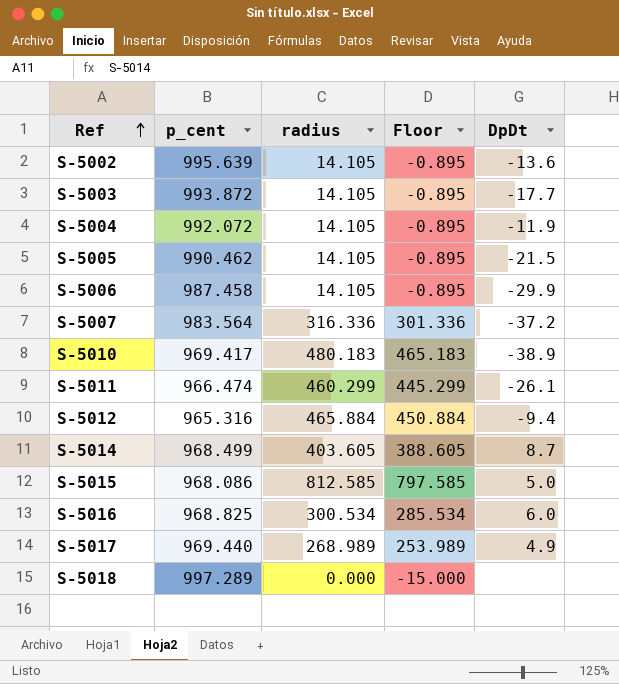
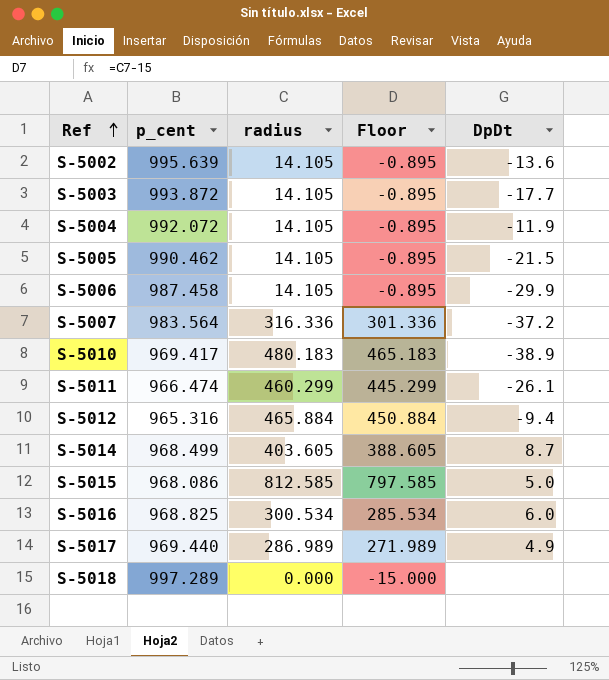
S-5017 | radius: 268.989 -> 286.989
S-5017 | Floor: 253.989 -> 271.989

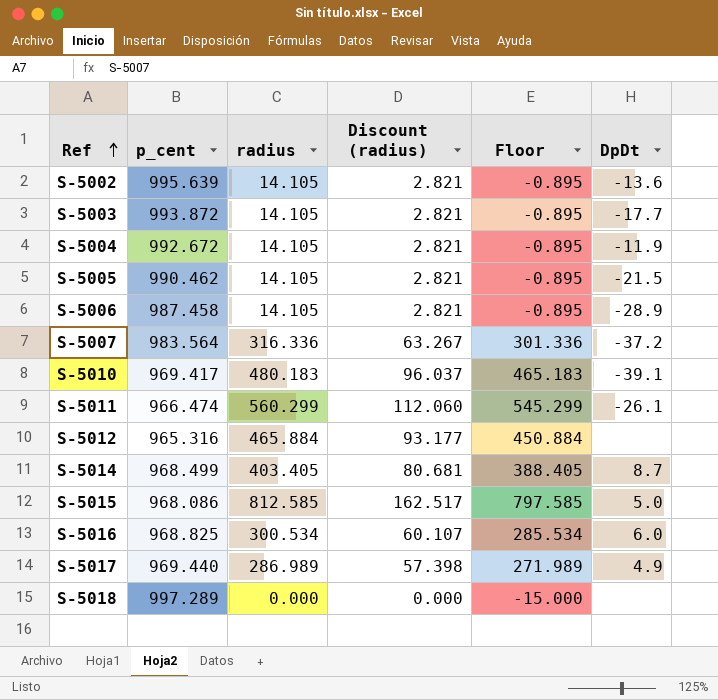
column Discount (radius) | formula: none -> [radius] * 0.2
S-5004 | p_cent: 992.072 -> 992.672
S-5006 | DpDt: -29.9 -> -28.9
S-5010 | DpDt: -38.9 -> -39.1
S-5011 | radius: 460.299 -> 560.299
S-5011 | Floor: 445.299 -> 545.299
S-5012 | DpDt: -9.4 -> none
S-5014 | radius: 403.605 -> 403.405
S-5014 | Floor: 388.605 -> 388.405

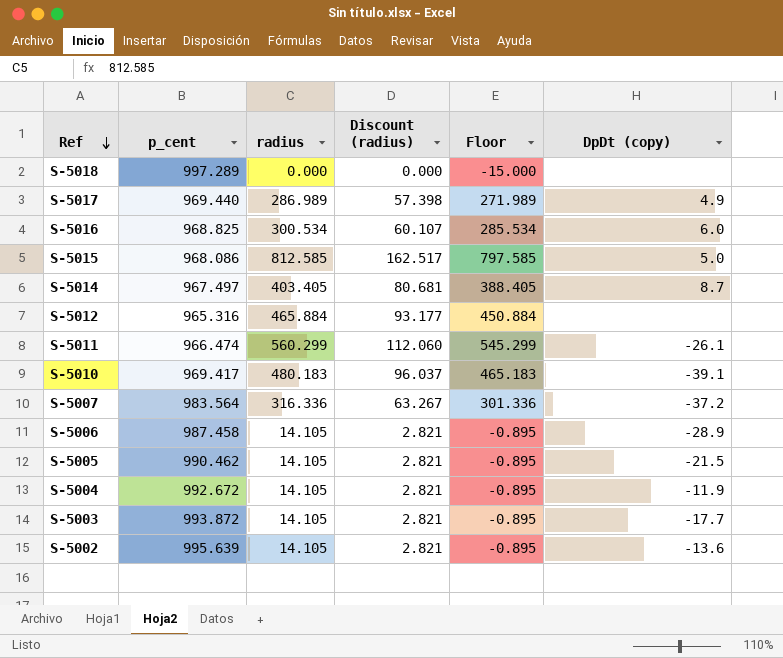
row order: Ref ascending -> Ref descending
column name: DpDt -> DpDt (copy)
S-5014 | p_cent: 968.499 -> 967.497

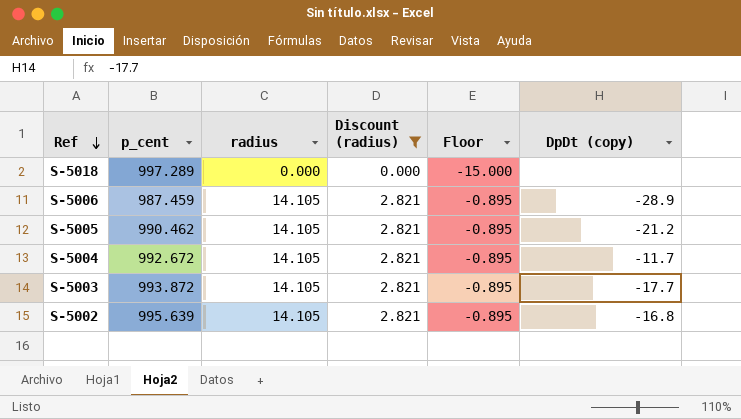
filter: none -> Discount (radius) <= 2.821
S-5006 | p_cent: 987.458 -> 987.459
S-5005 | DpDt (copy): -21.5 -> -21.2
S-5004 | DpDt (copy): -11.9 -> -11.7
S-5002 | DpDt (copy): -13.6 -> -16.8

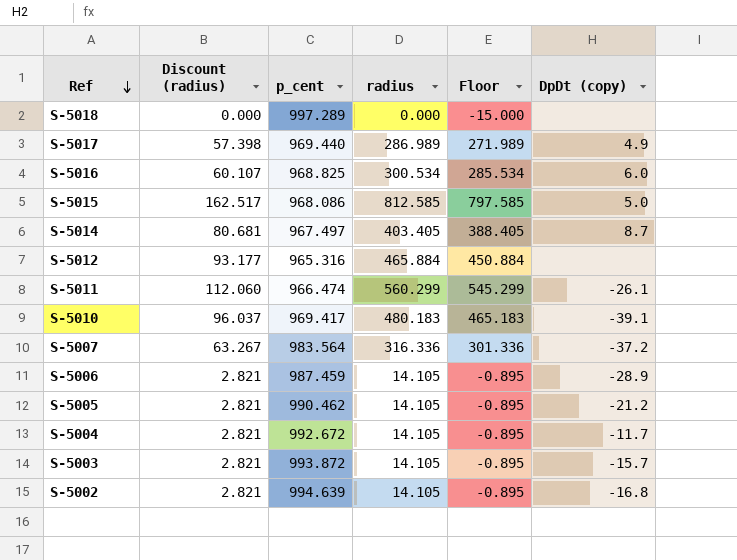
filter: Discount (radius) <= 2.821 -> none
column Discount (radius) | position: 4 -> 2
S-5003 | DpDt (copy): -17.7 -> -15.7
S-5002 | p_cent: 995.639 -> 994.639

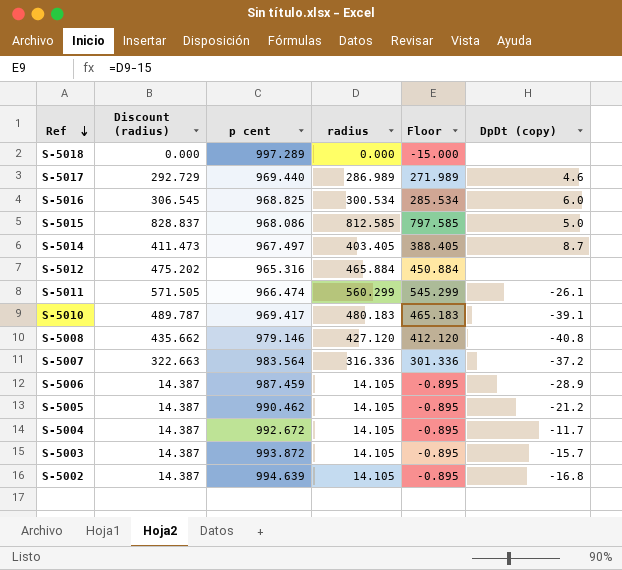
column Discount (radius) | formula: [radius] * 0.2 -> [radius] * 1.02
column name: p_cent -> p cent
S-5017 | DpDt (copy): 4.9 -> 4.6
row S-5008: none -> 435.662 | 979.146 | 427.120 | 412.120 | -40.8

